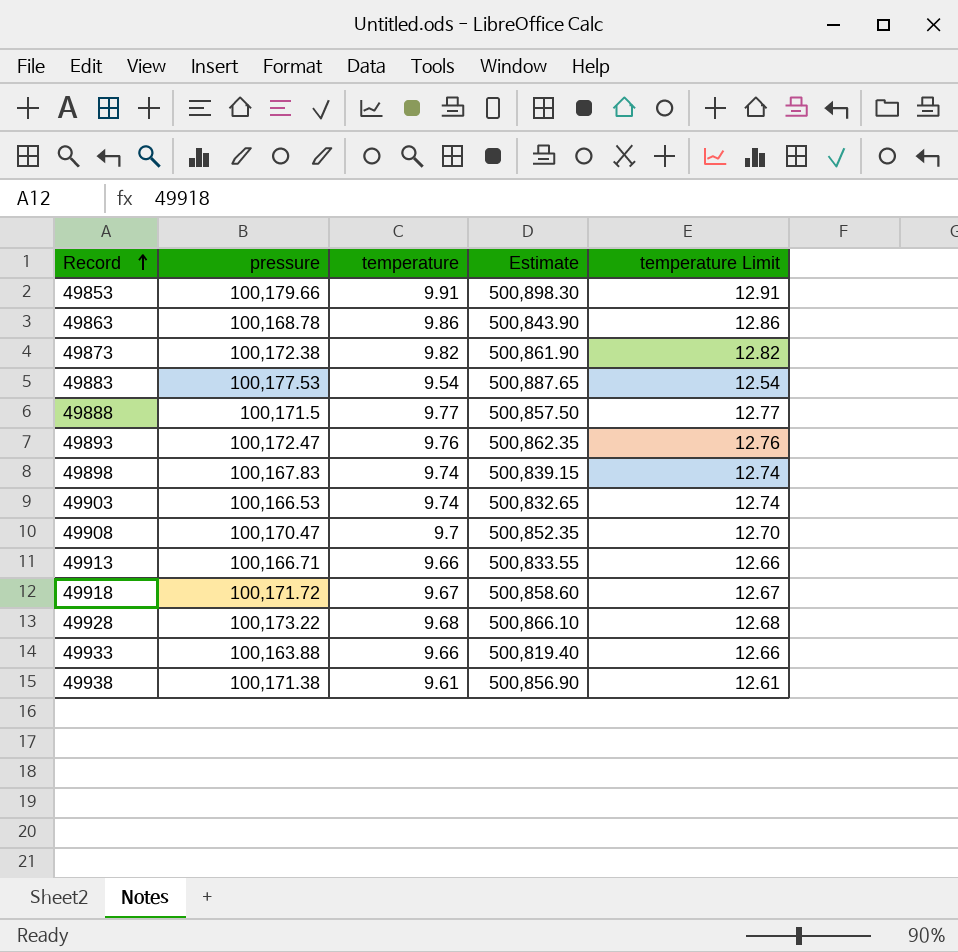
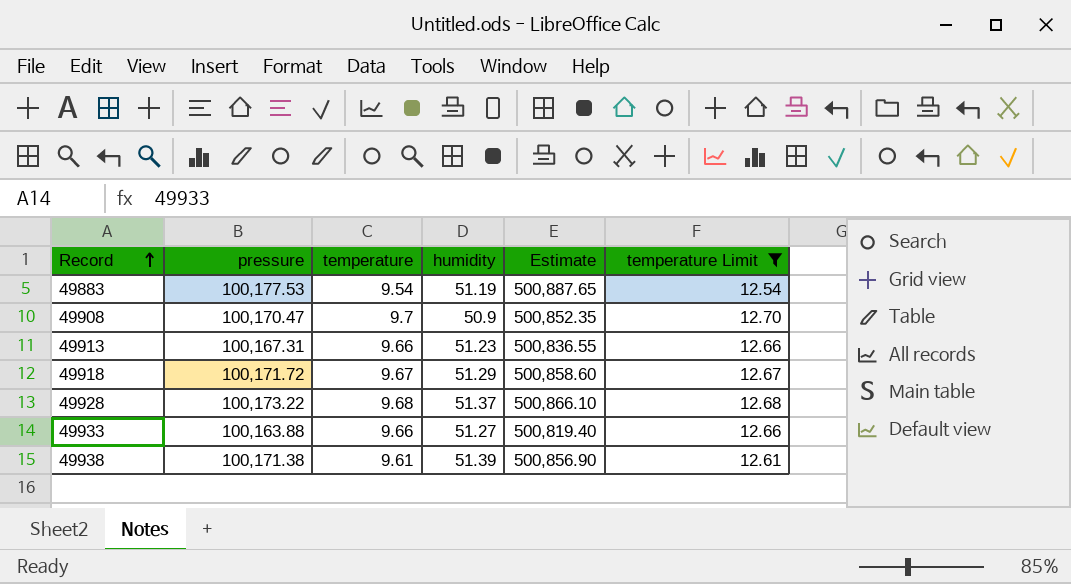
filter: none -> temperature Limit <= 12.70
column humidity | position: none -> 4
49913 | pressure: 100,166.71 -> 100,167.31
49913 | Estimate: 500,833.55 -> 500,836.55

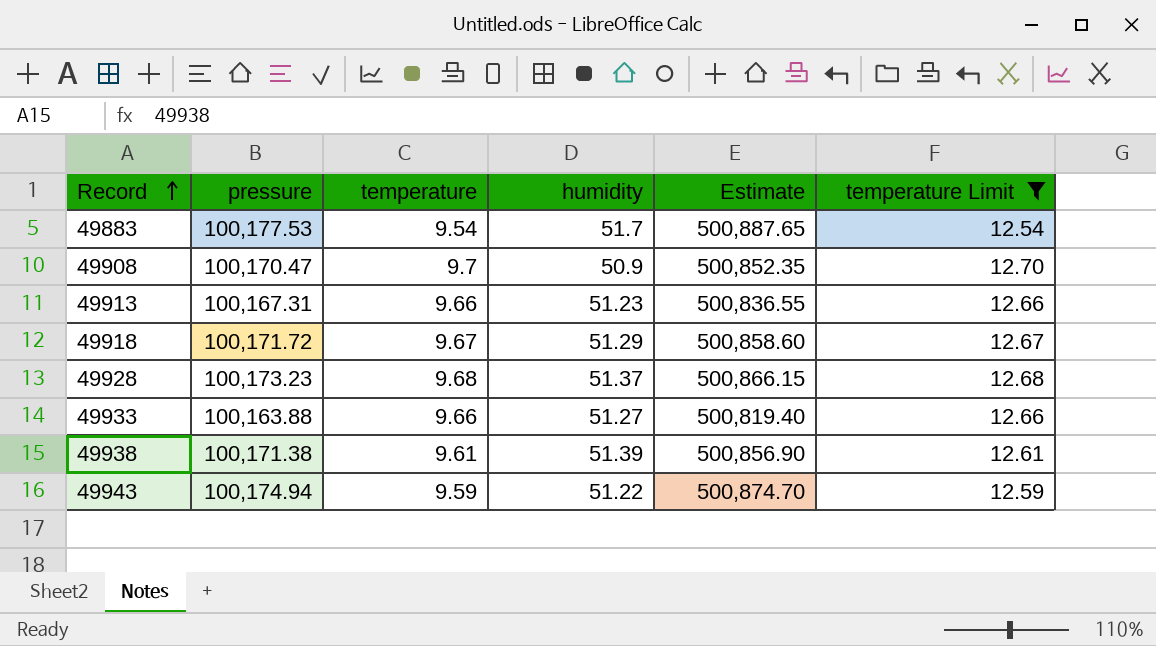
49883 | humidity: 51.19 -> 51.7
49928 | pressure: 100,173.22 -> 100,173.23
49928 | Estimate: 500,866.10 -> 500,866.15
row 49943: none -> 100,174.94 | 9.59 | 51.22 | 500,874.70 | 12.59

